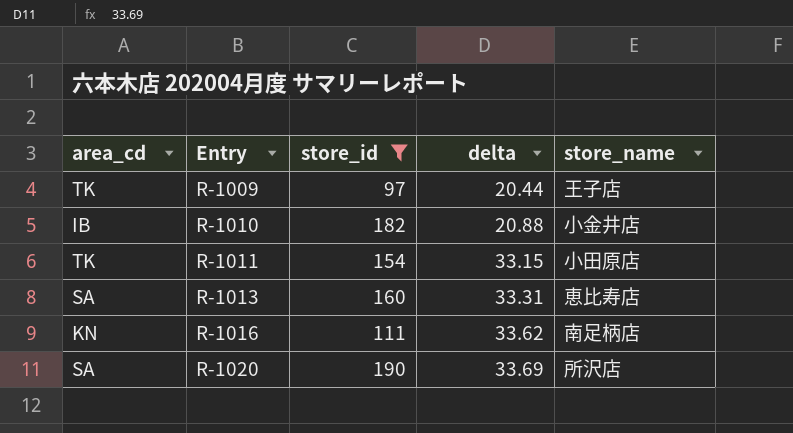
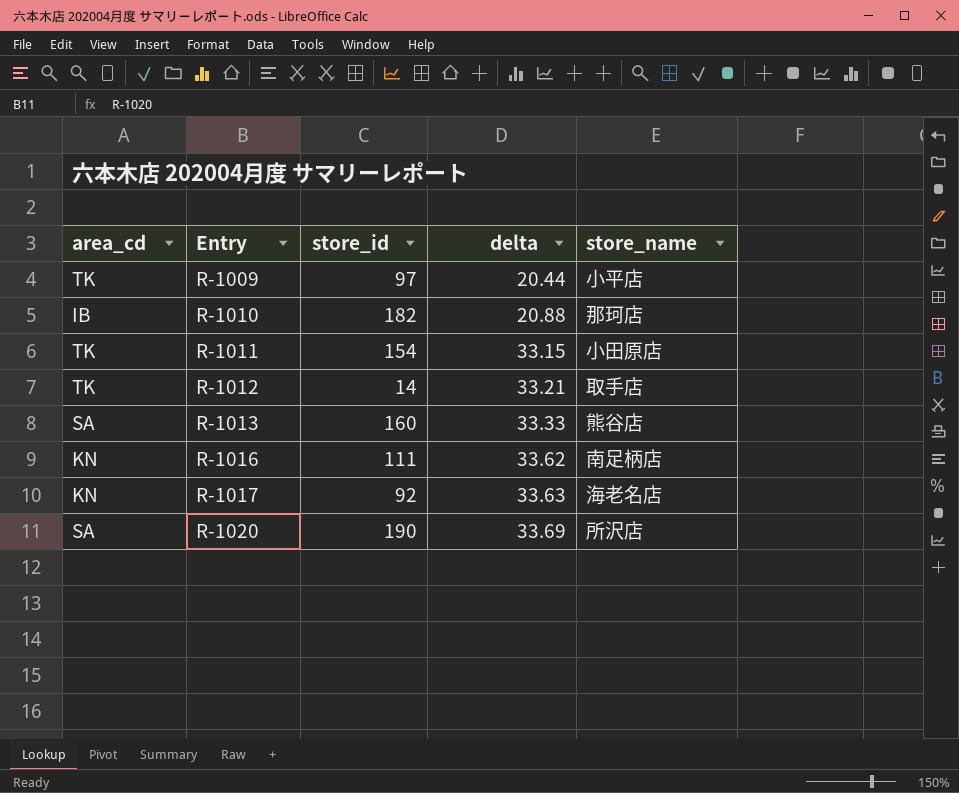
filter: store_id >= 97 -> none
R-1009 | store_name: 王子店 -> 小平店
R-1010 | store_name: 小金井店 -> 那珂店
R-1013 | delta: 33.31 -> 33.33
R-1013 | store_name: 恵比寿店 -> 熊谷店

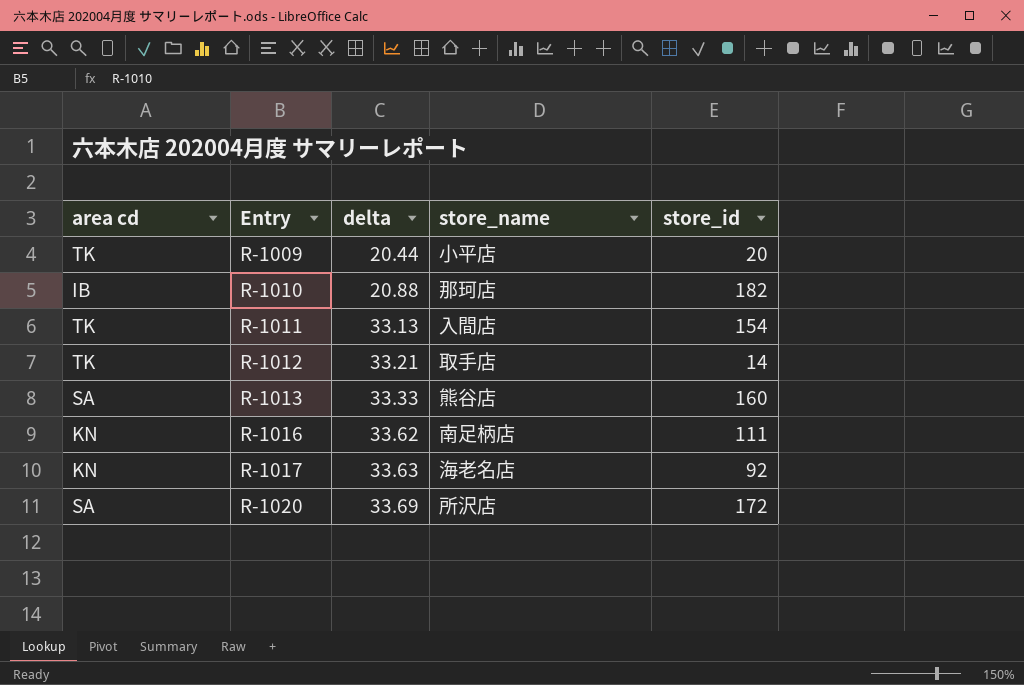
column name: area_cd -> area cd
column store_id | position: 3 -> 5
R-1009 | store_id: 97 -> 20
R-1011 | delta: 33.15 -> 33.13
R-1011 | store_name: 小田原店 -> 入間店
R-1020 | store_id: 190 -> 172

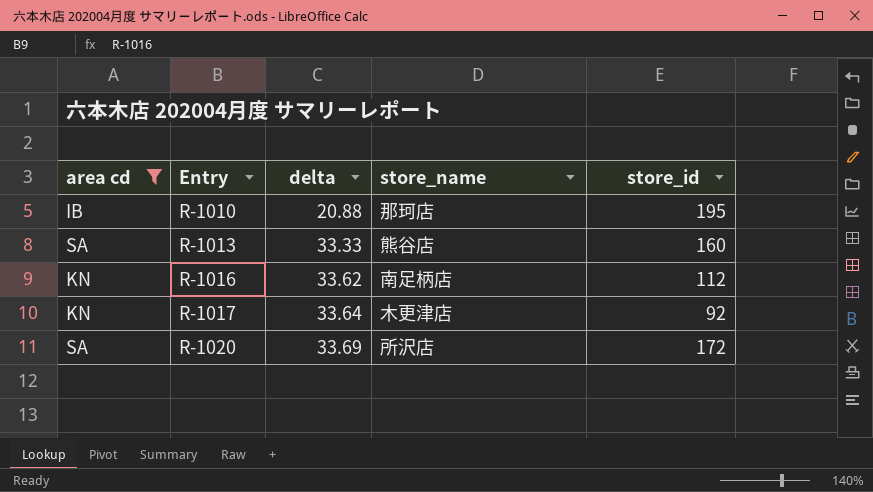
filter: none -> area cd != TK
R-1010 | store_id: 182 -> 195
R-1016 | store_id: 111 -> 112
R-1017 | delta: 33.63 -> 33.64
R-1017 | store_name: 海老名店 -> 木更津店

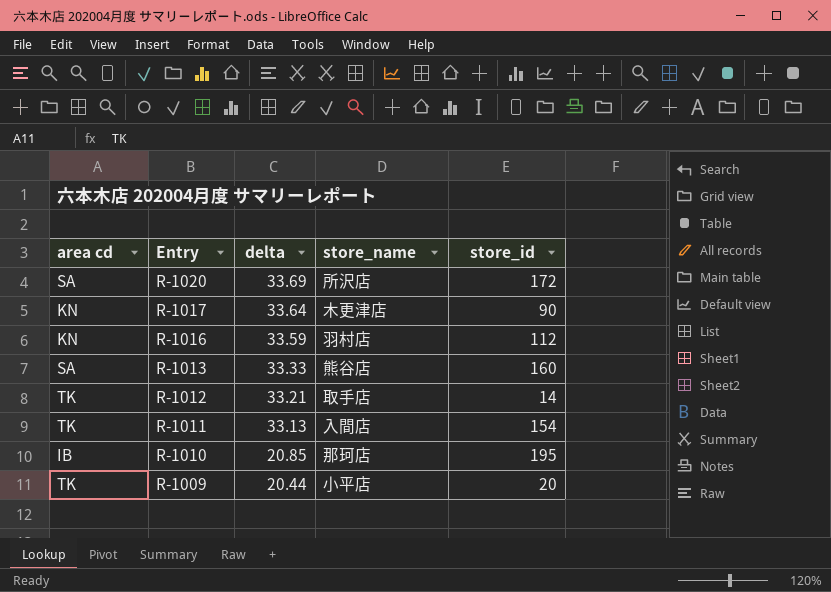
filter: area cd != TK -> none
row order: Entry ascending -> Entry descending
R-1017 | store_id: 92 -> 90
R-1016 | delta: 33.62 -> 33.59
R-1016 | store_name: 南足柄店 -> 羽村店
R-1010 | delta: 20.88 -> 20.85

